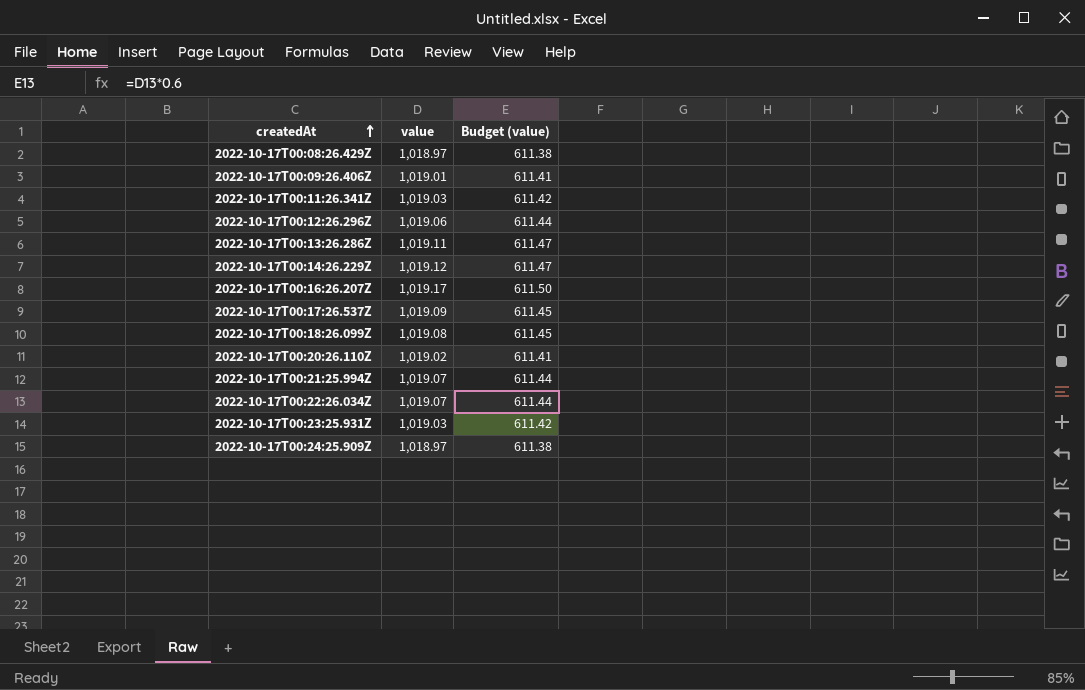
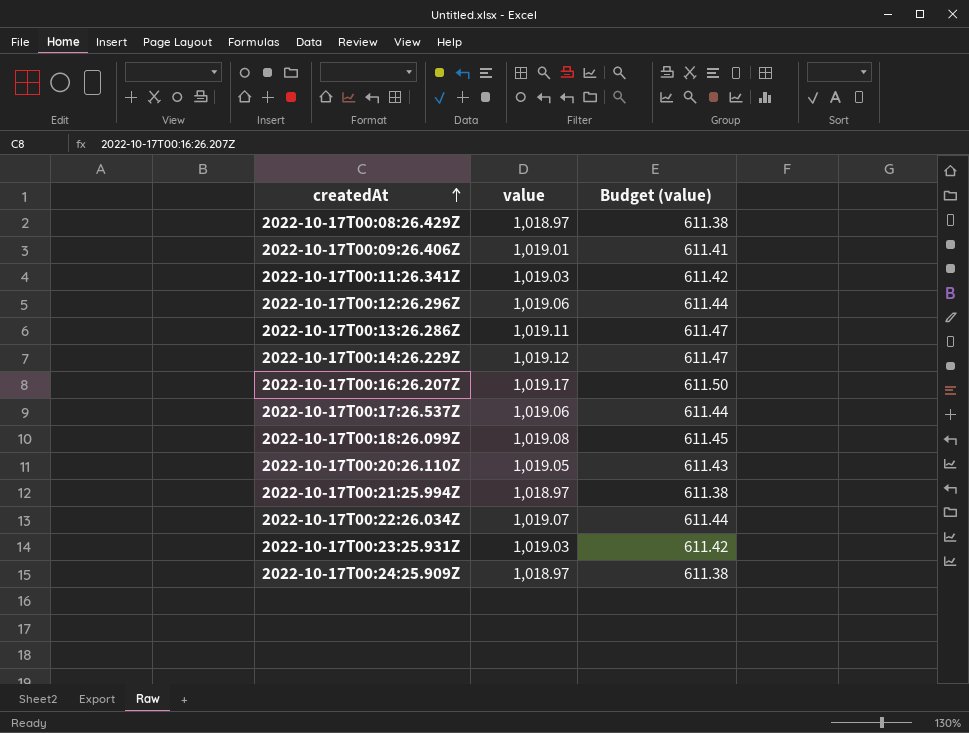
2022-10-17T00:17:26.537Z | value: 1,019.09 -> 1,019.06
2022-10-17T00:17:26.537Z | Budget (value): 611.45 -> 611.44
2022-10-17T00:20:26.110Z | value: 1,019.02 -> 1,019.05
2022-10-17T00:20:26.110Z | Budget (value): 611.41 -> 611.43
2022-10-17T00:21:25.994Z | value: 1,019.07 -> 1,018.97
2022-10-17T00:21:25.994Z | Budget (value): 611.44 -> 611.38

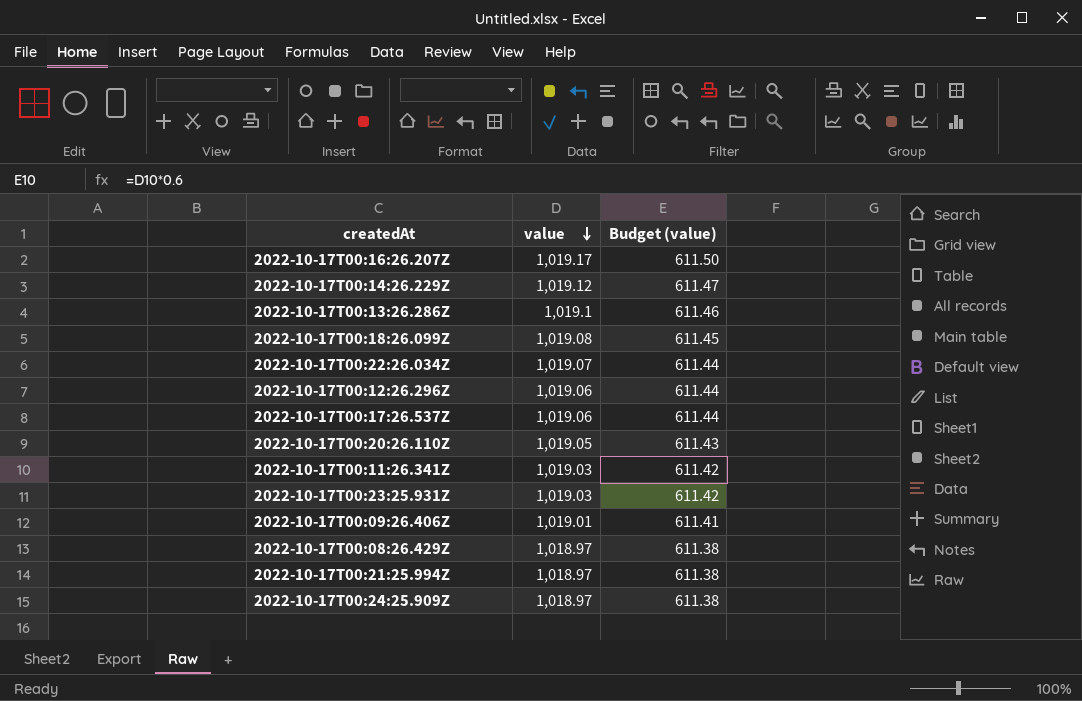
row order: createdAt ascending -> value descending
2022-10-17T00:13:26.286Z | value: 1,019.11 -> 1,019.1
2022-10-17T00:13:26.286Z | Budget (value): 611.47 -> 611.46

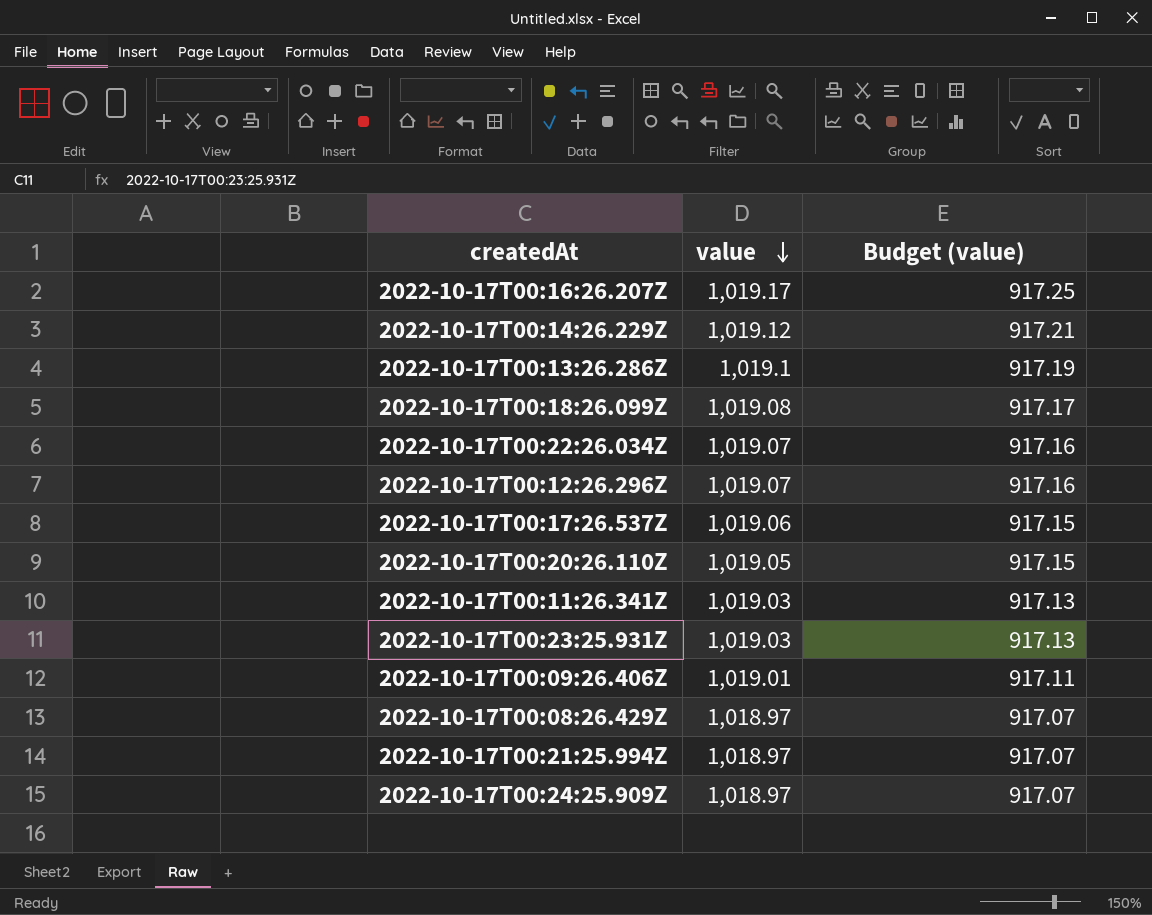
column Budget (value) | formula: [value] * 0.6 -> [value] * 0.9
2022-10-17T00:12:26.296Z | value: 1,019.06 -> 1,019.07

